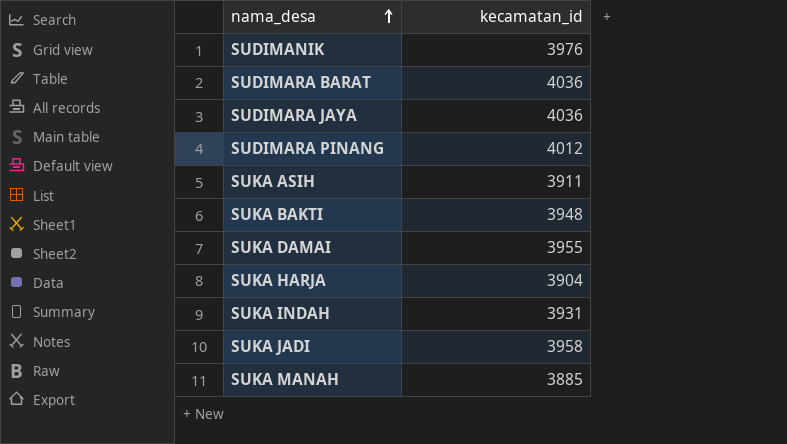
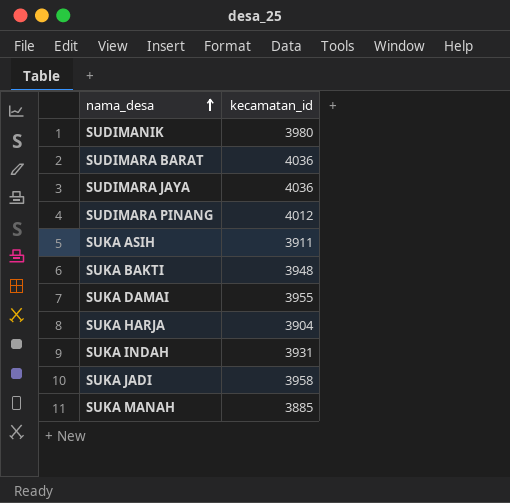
SUDIMANIK | kecamatan_id: 3976 -> 3980

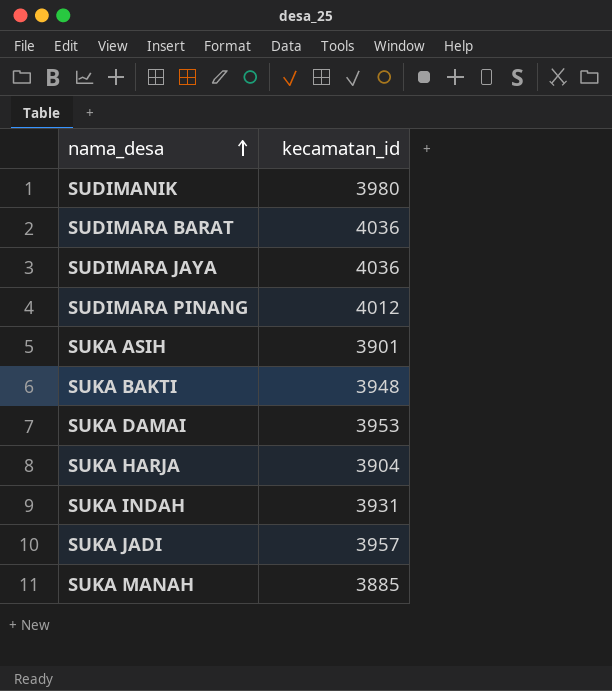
SUKA ASIH | kecamatan_id: 3911 -> 3901
SUKA DAMAI | kecamatan_id: 3955 -> 3953
SUKA JADI | kecamatan_id: 3958 -> 3957

